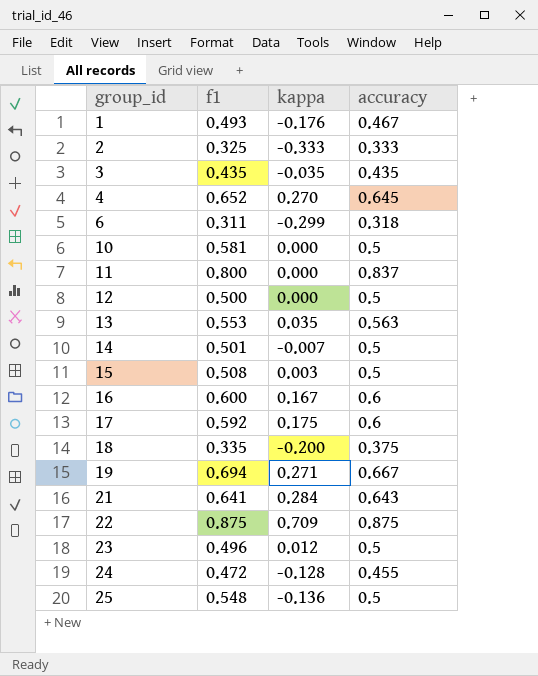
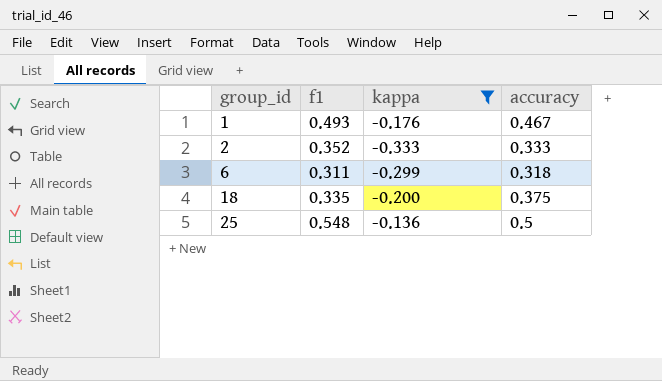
filter: none -> kappa <= -0.136
2 | f1: 0.325 -> 0.352

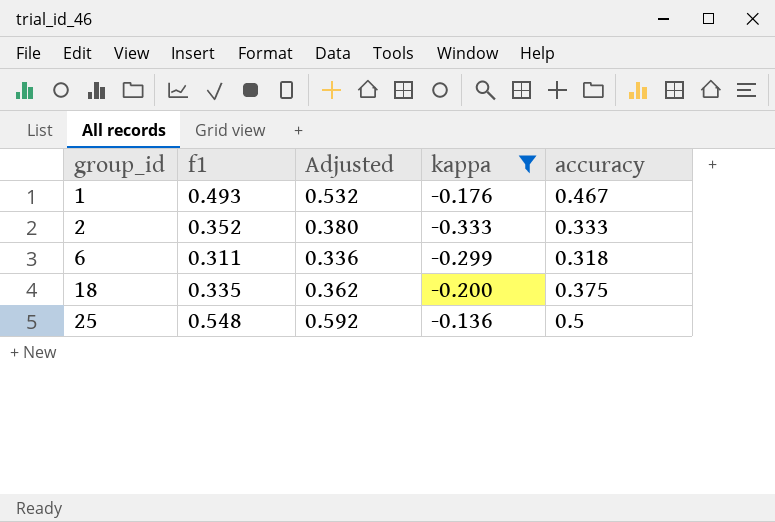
column Adjusted | formula: none -> [f1] * 1.08

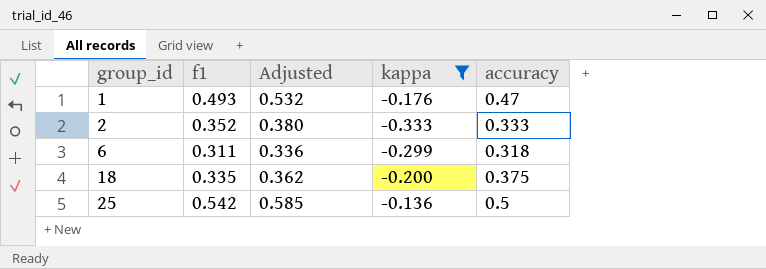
1 | accuracy: 0.467 -> 0.47
25 | f1: 0.548 -> 0.542
25 | Adjusted: 0.592 -> 0.585

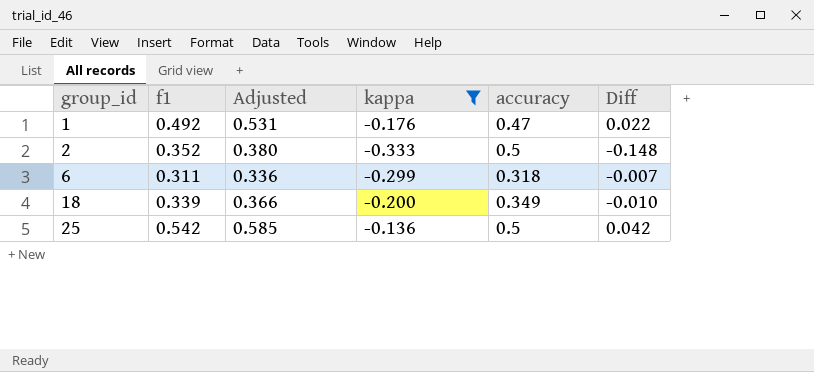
column Diff | formula: none -> [f1] - [accuracy]
1 | f1: 0.493 -> 0.492
1 | Adjusted: 0.532 -> 0.531
2 | accuracy: 0.333 -> 0.5
18 | f1: 0.335 -> 0.339
18 | Adjusted: 0.362 -> 0.366
18 | accuracy: 0.375 -> 0.349

